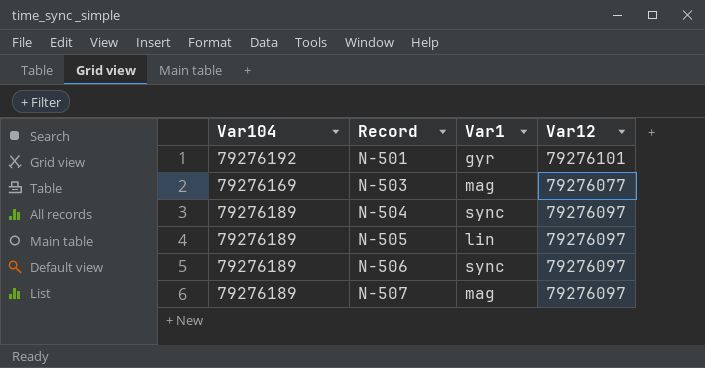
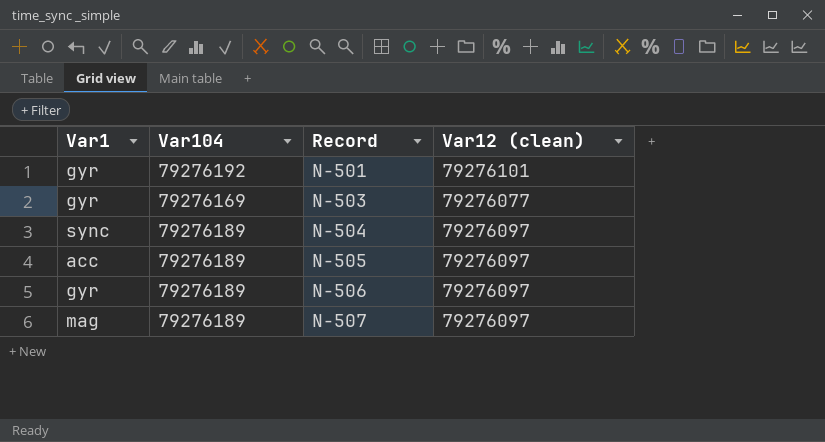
column Var1 | position: 3 -> 1
column name: Var12 -> Var12 (clean)
N-503 | Var1: mag -> gyr
N-505 | Var1: lin -> acc
N-506 | Var1: sync -> gyr

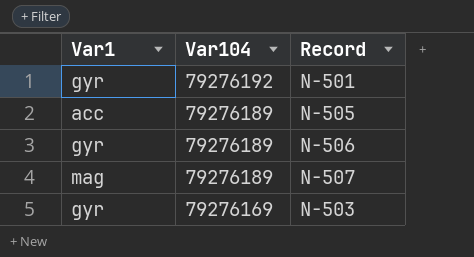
row order: Record ascending -> Var104 descending
column Var12 (clean) | position: 4 -> none
row N-504: sync | 79276189 | 79276097 -> none

